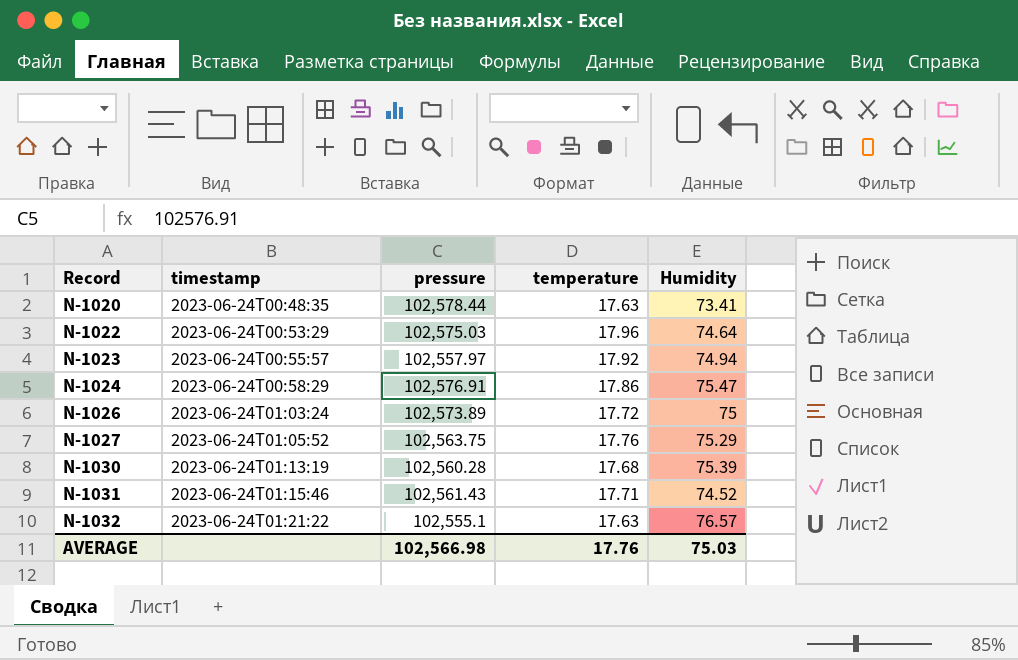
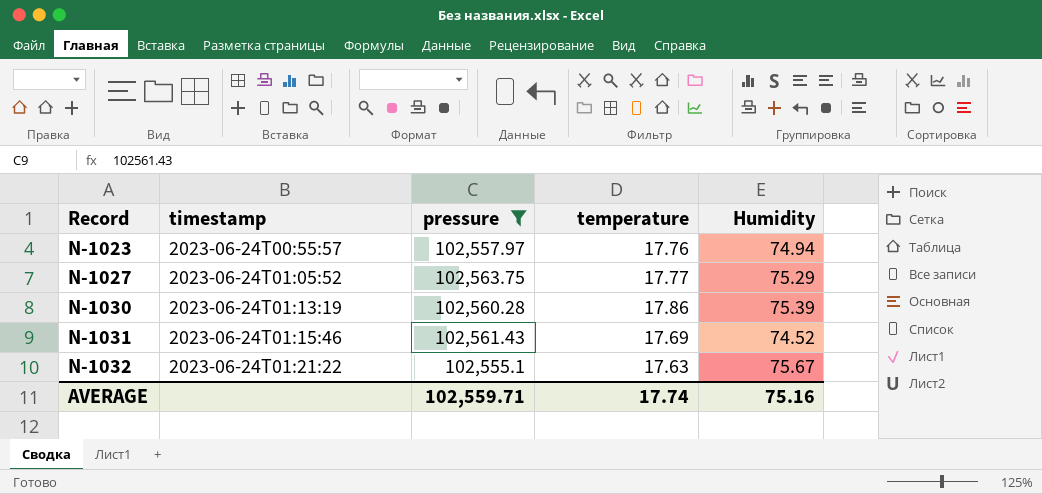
filter: none -> pressure <= 102,563.75
N-1023 | temperature: 17.92 -> 17.76
N-1027 | temperature: 17.76 -> 17.77
N-1030 | temperature: 17.68 -> 17.86
N-1031 | temperature: 17.71 -> 17.69
N-1032 | Humidity: 76.57 -> 75.67
AVERAGE | pressure: 102,566.98 -> 102,559.71
AVERAGE | temperature: 17.76 -> 17.74
AVERAGE | Humidity: 75.03 -> 75.16

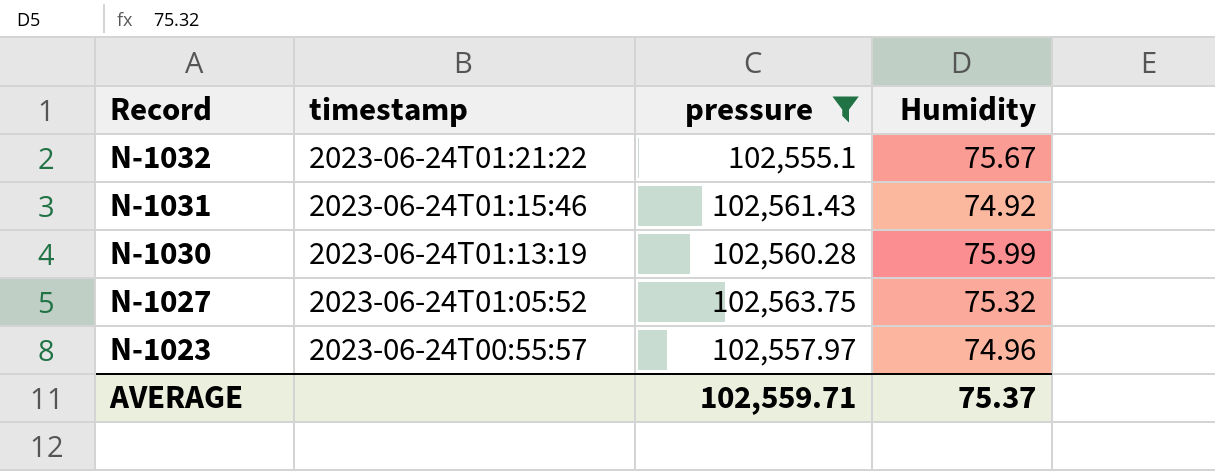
row order: Record ascending -> Record descending
column temperature | position: 4 -> none
N-1031 | Humidity: 74.52 -> 74.92
N-1030 | Humidity: 75.39 -> 75.99
N-1027 | Humidity: 75.29 -> 75.32
N-1023 | Humidity: 74.94 -> 74.96
AVERAGE | Humidity: 75.16 -> 75.37

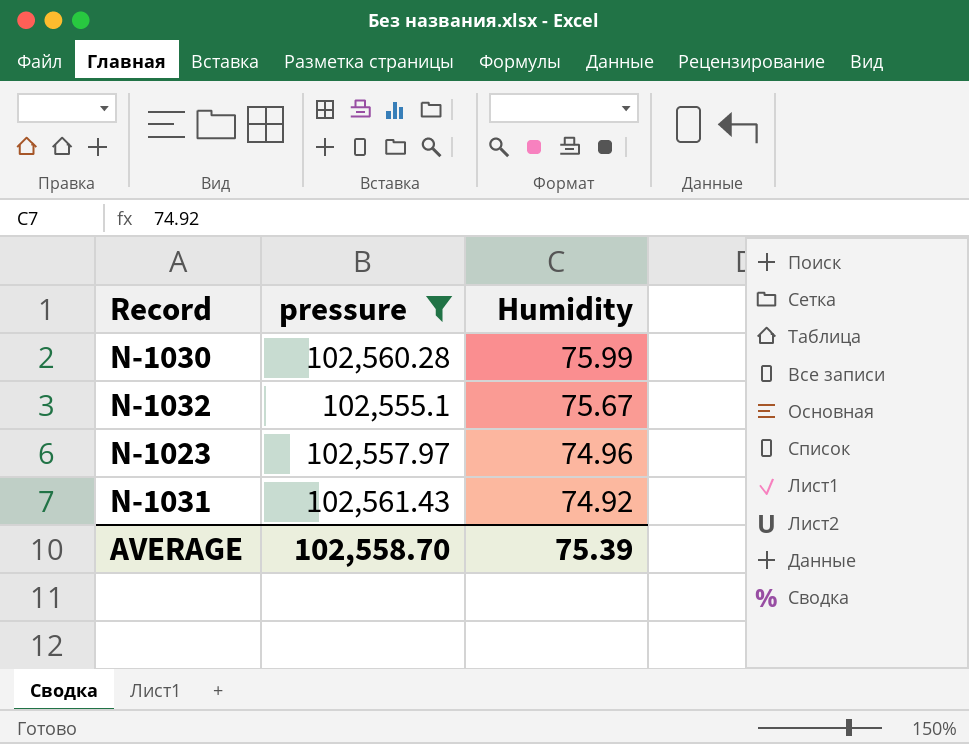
row order: Record descending -> Humidity descending
column timestamp | position: 2 -> none
row N-1027: 2023-06-24T01:05:52 | 102,563.75 | 75.32 -> none
AVERAGE | pressure: 102,559.71 -> 102,558.70
AVERAGE | Humidity: 75.37 -> 75.39

